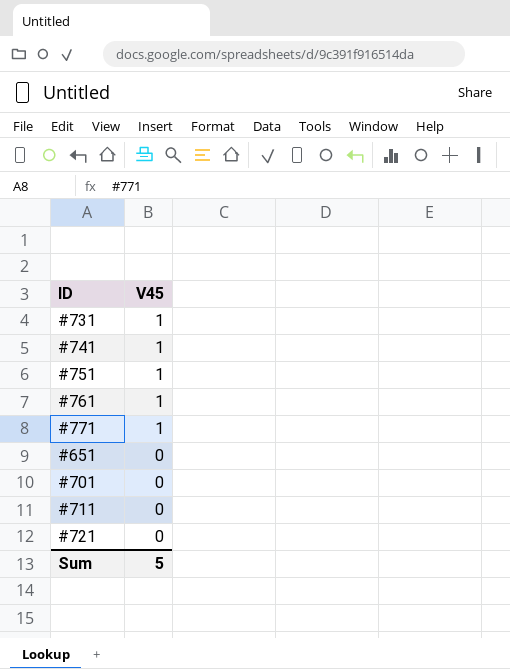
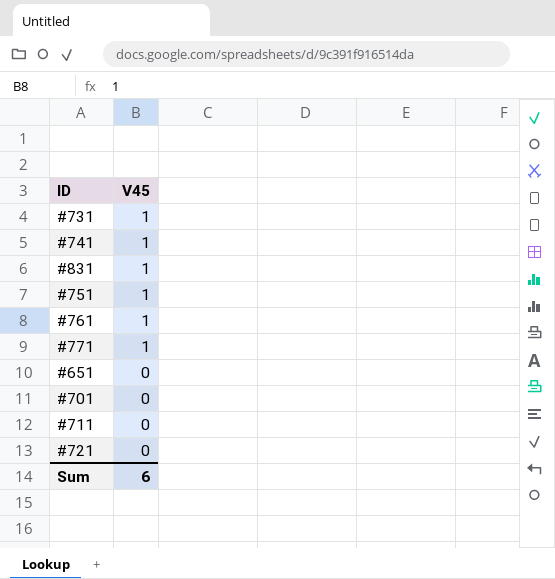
row #831: none -> 1
Sum | V45: 5 -> 6

